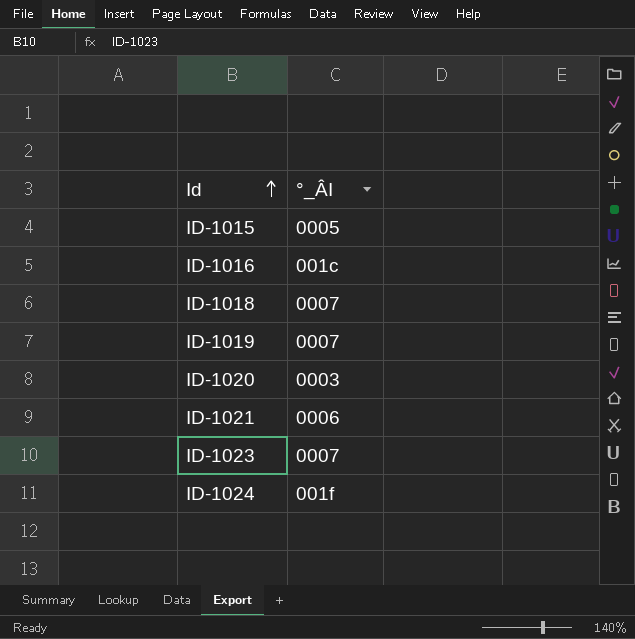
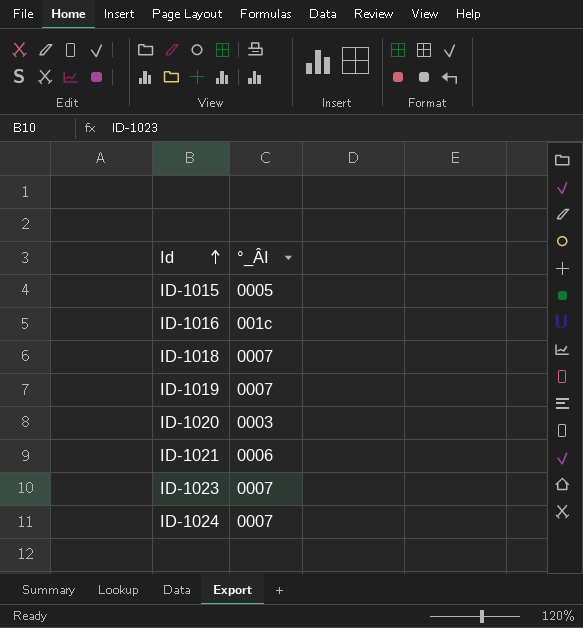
ID-1024 | °_ÂI: 001f -> 0007

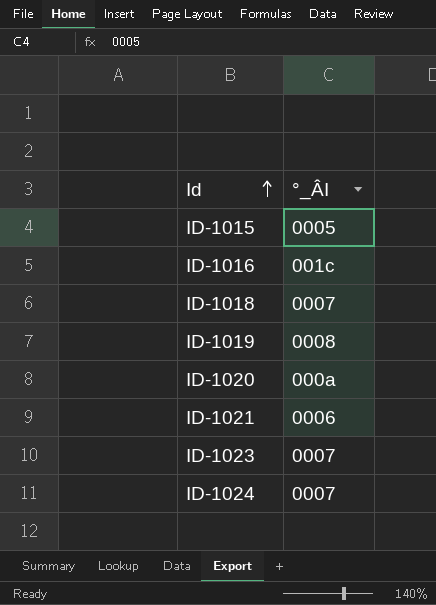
ID-1019 | °_ÂI: 0007 -> 0008
ID-1020 | °_ÂI: 0003 -> 000a

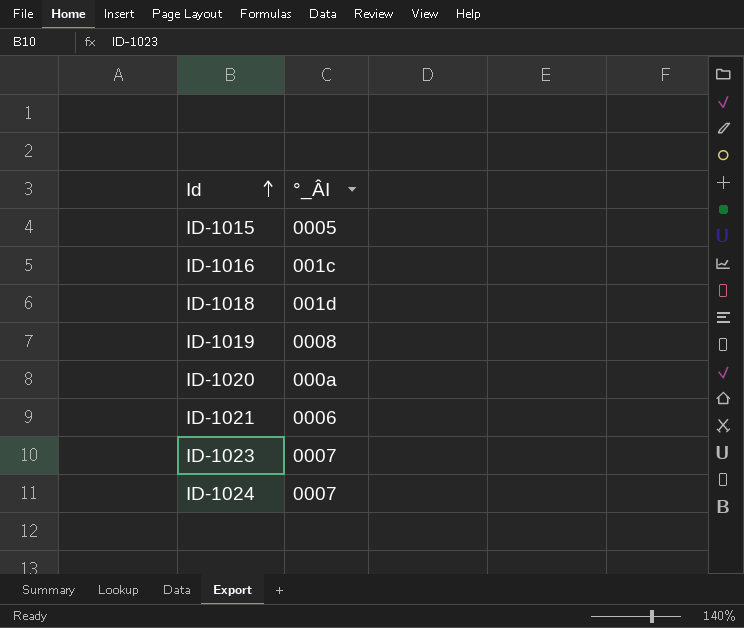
ID-1018 | °_ÂI: 0007 -> 001d

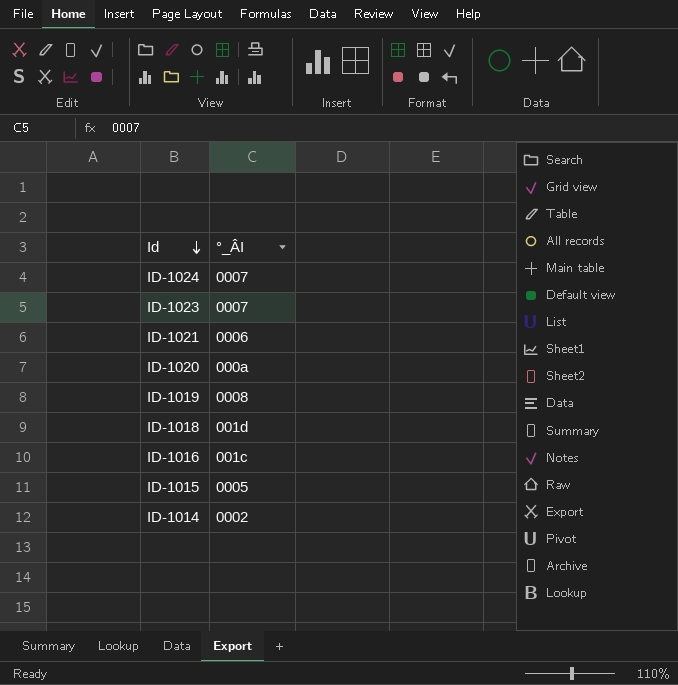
row order: Id ascending -> Id descending
row ID-1014: none -> 0002

